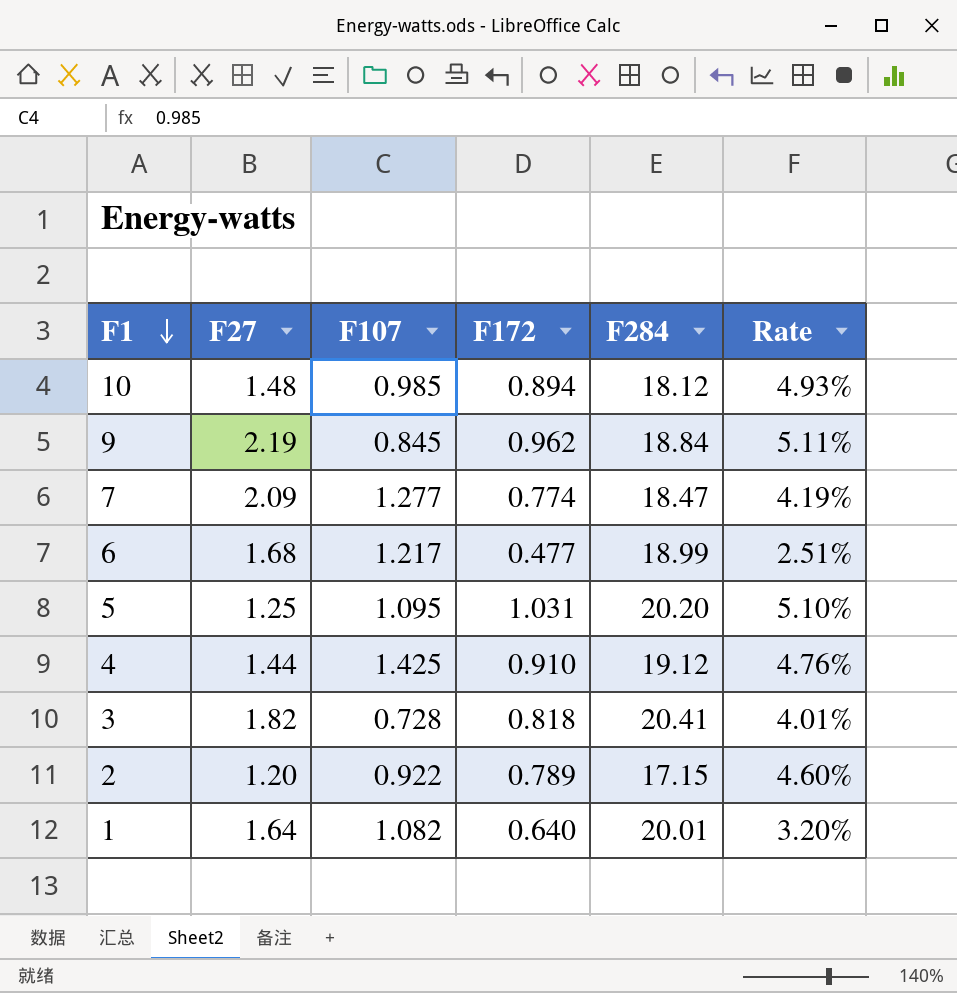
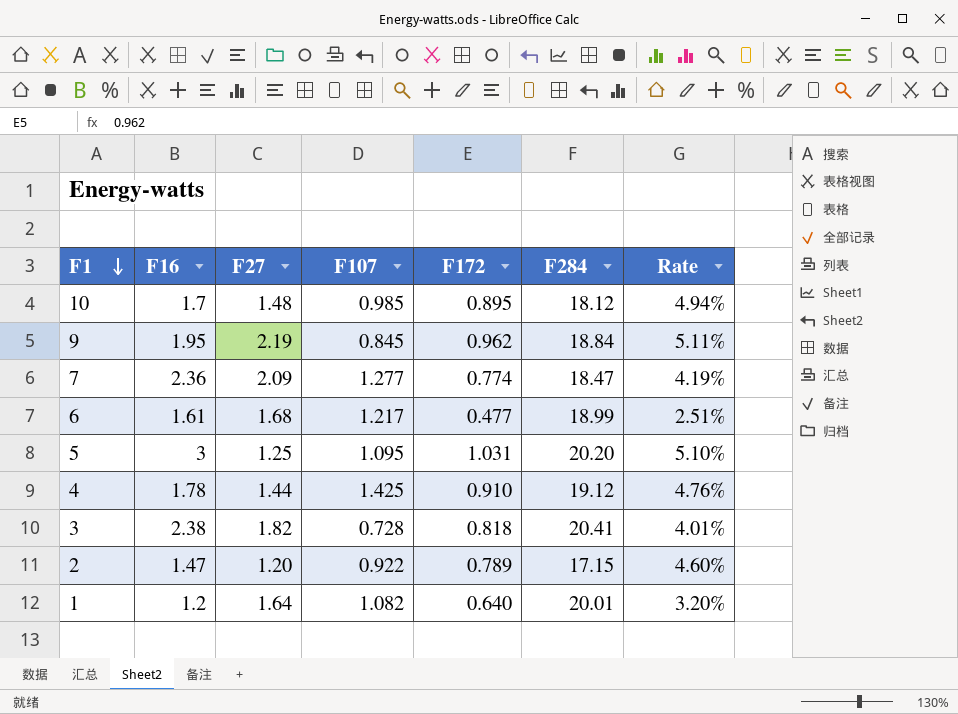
column F16 | position: none -> 2
10 | F172: 0.894 -> 0.895
10 | Rate: 4.93% -> 4.94%

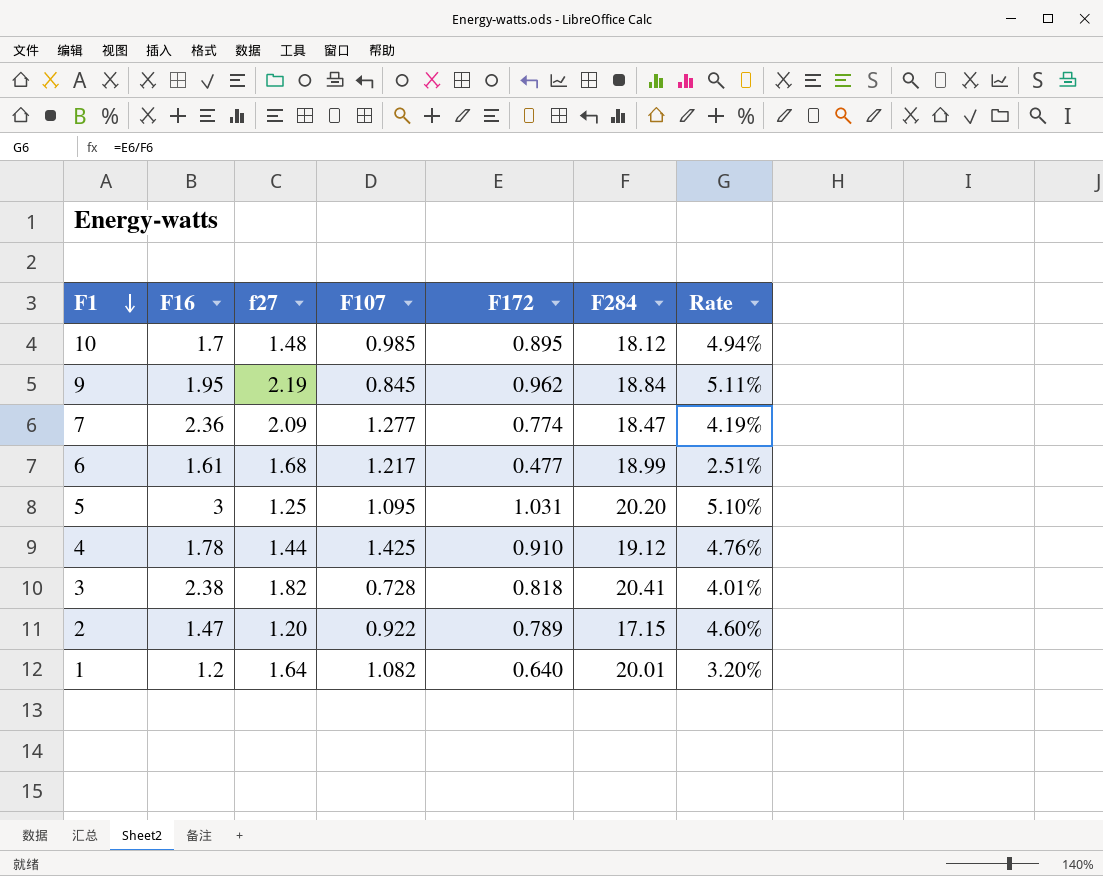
column name: F27 -> f27

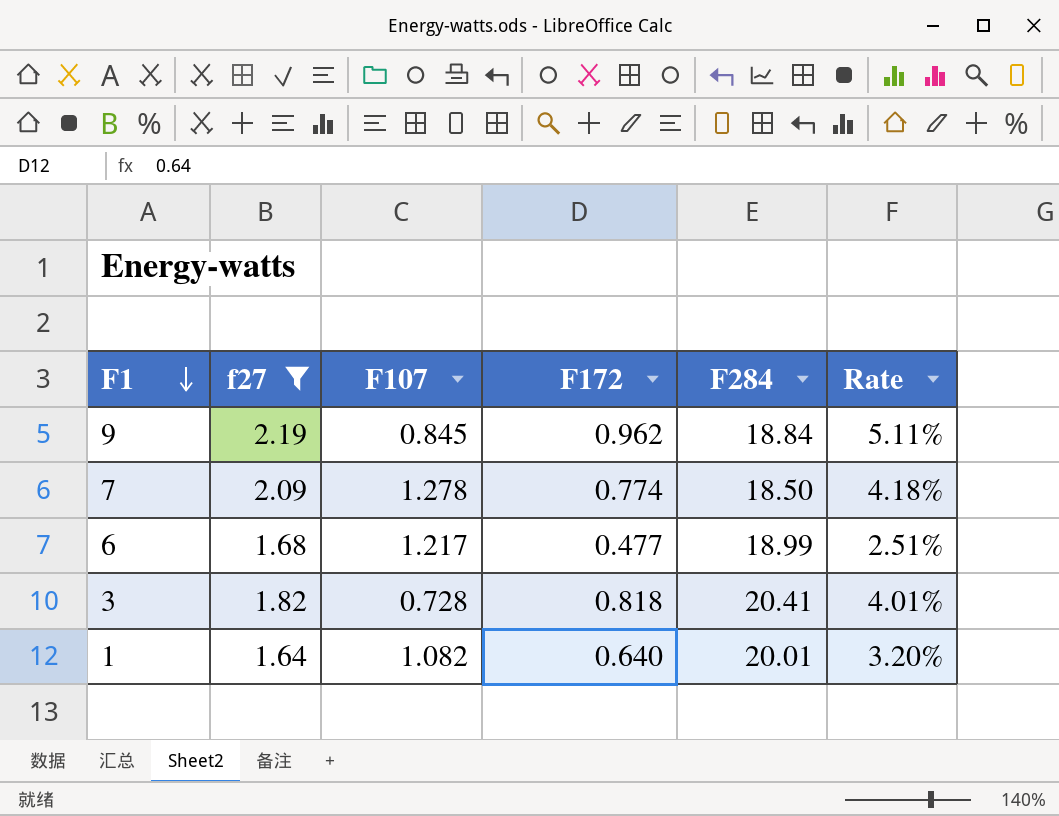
filter: none -> f27 >= 1.64
column F16 | position: 2 -> none
7 | F107: 1.277 -> 1.278
7 | F284: 18.47 -> 18.50
7 | Rate: 4.19% -> 4.18%

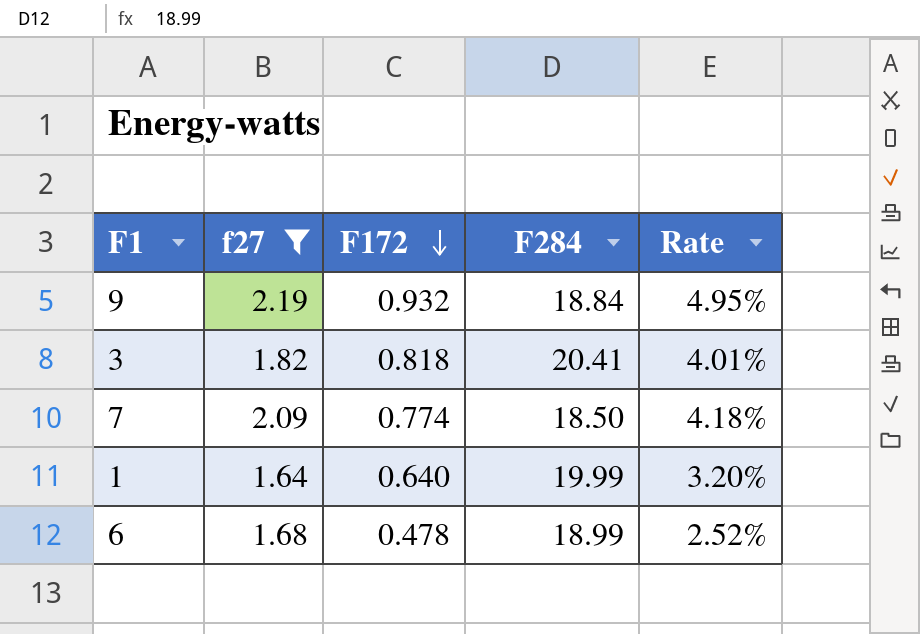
row order: F1 descending -> F172 descending
column F107 | position: 3 -> none
9 | F172: 0.962 -> 0.932
9 | Rate: 5.11% -> 4.95%
1 | F284: 20.01 -> 19.99
6 | F172: 0.477 -> 0.478
6 | Rate: 2.51% -> 2.52%

